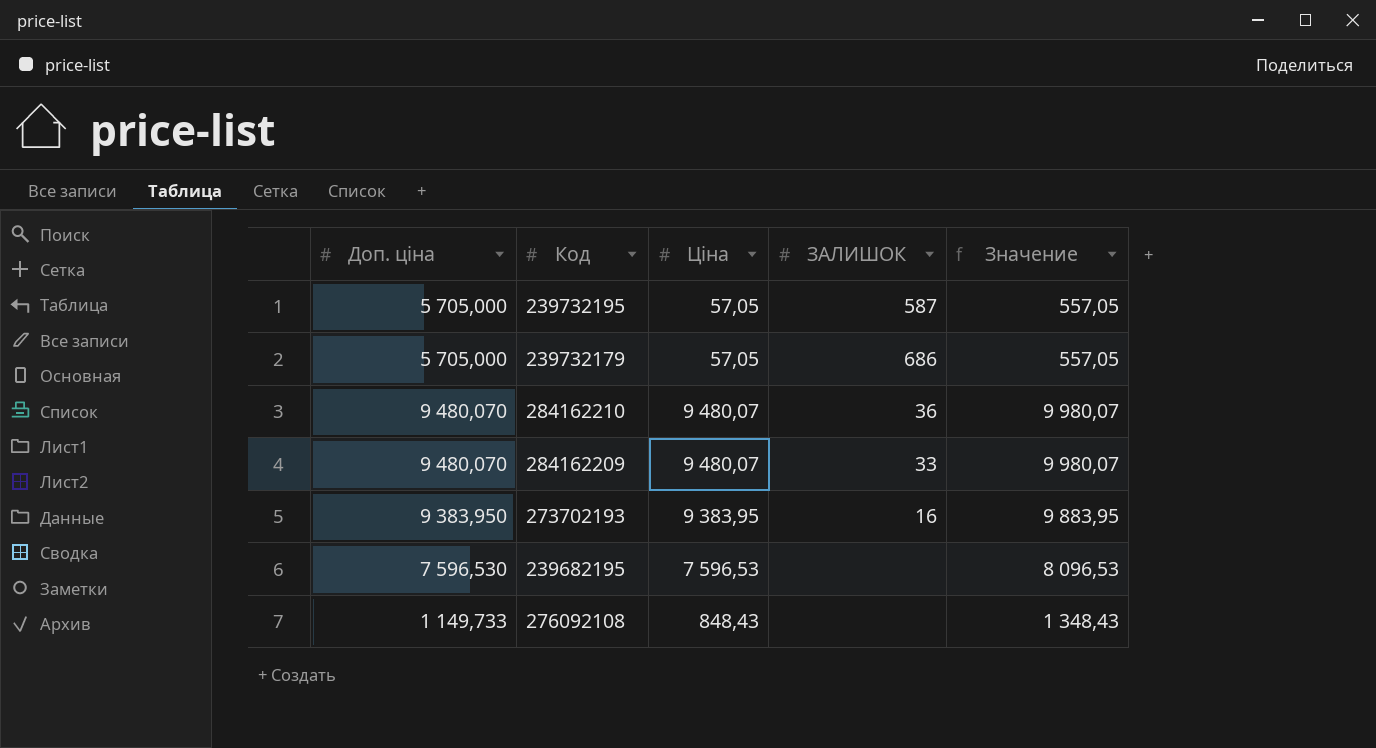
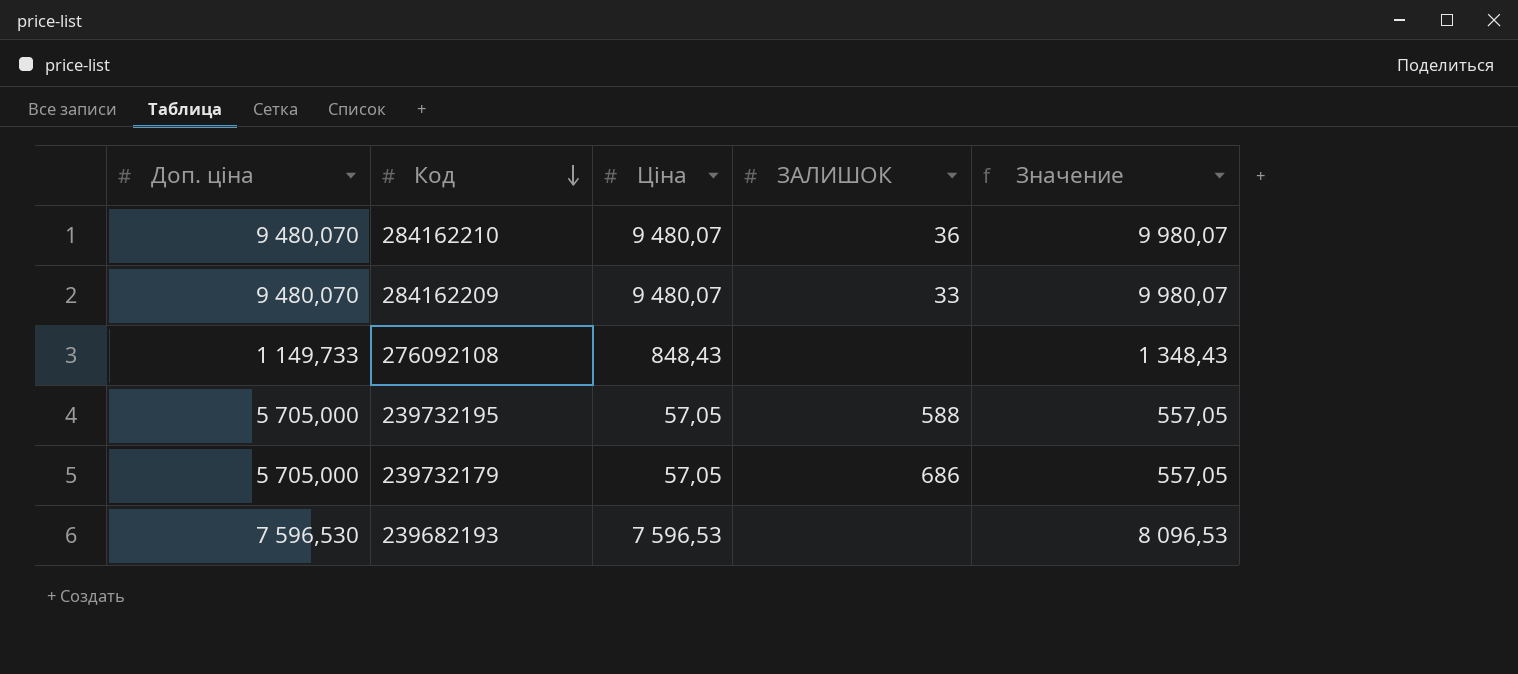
row order: none -> Код descending
row 273702193: 9 383,950 | 9 383,95 | 16 | 9 883,95 -> none
row 239682195: 7 596,530 | 7 596,53 | none | 8 096,53 -> none
239732195 | ЗАЛИШОК: 587 -> 588
row 239682193: none -> 7 596,530 | 7 596,53 | none | 8 096,53

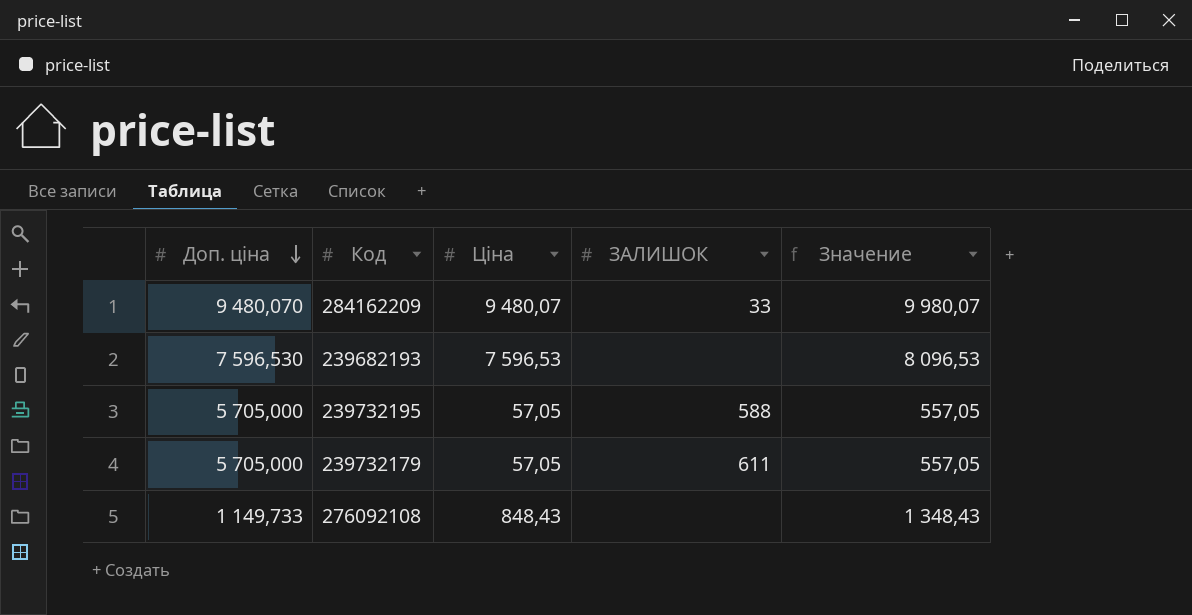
row order: Код descending -> Доп. ціна descending
row 284162210: 9 480,070 | 9 480,07 | 36 | 9 980,07 -> none
239732179 | ЗАЛИШОК: 686 -> 611

